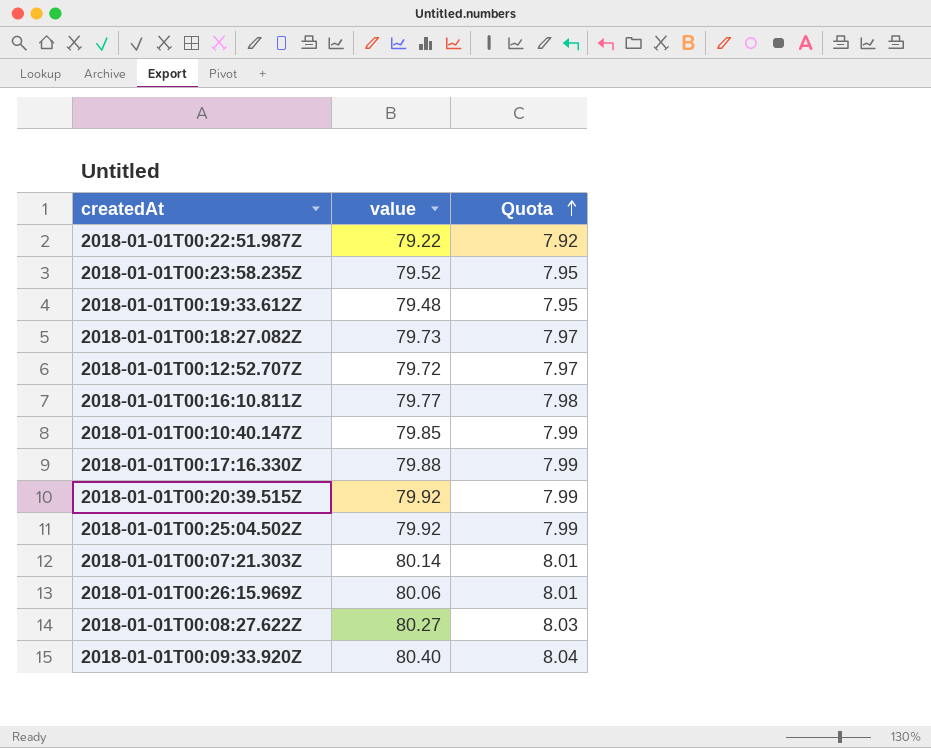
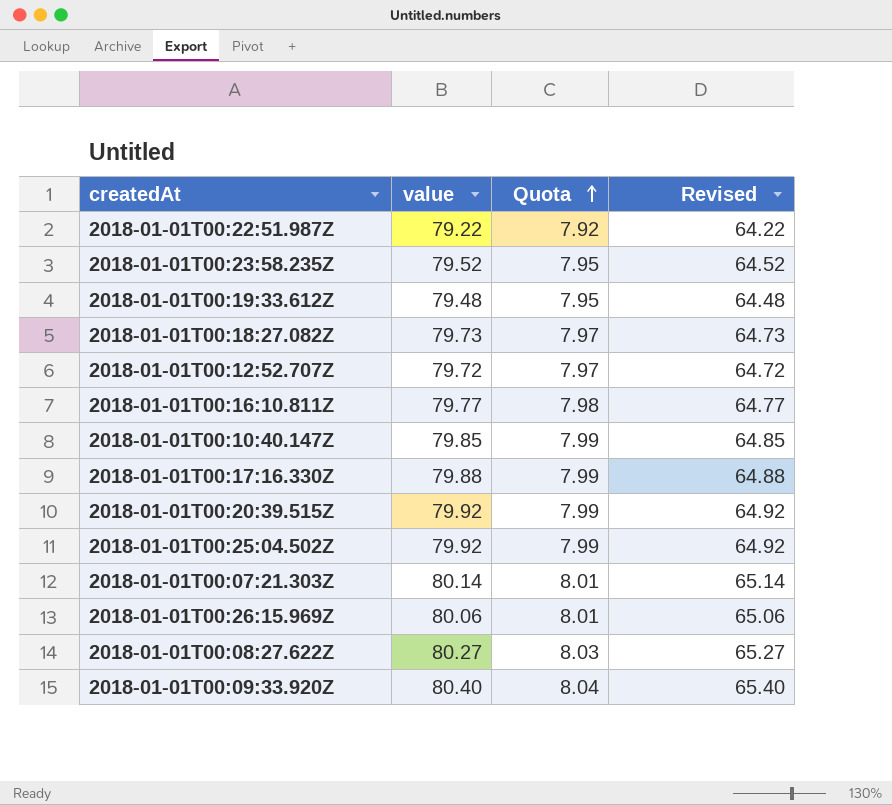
column Revised | formula: none -> [value] - 15

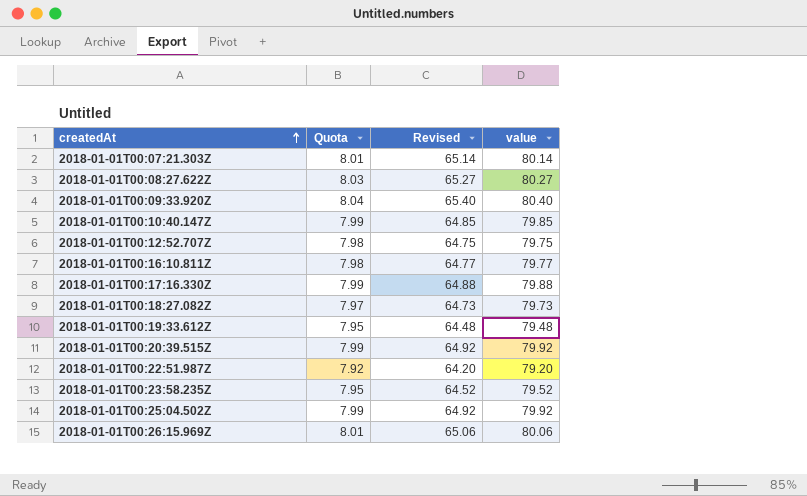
row order: Quota ascending -> createdAt ascending
column value | position: 2 -> 4
2018-01-01T00:12:52.707Z | Quota: 7.97 -> 7.98
2018-01-01T00:12:52.707Z | Revised: 64.72 -> 64.75
2018-01-01T00:12:52.707Z | value: 79.72 -> 79.75
2018-01-01T00:22:51.987Z | Revised: 64.22 -> 64.20
2018-01-01T00:22:51.987Z | value: 79.22 -> 79.20

